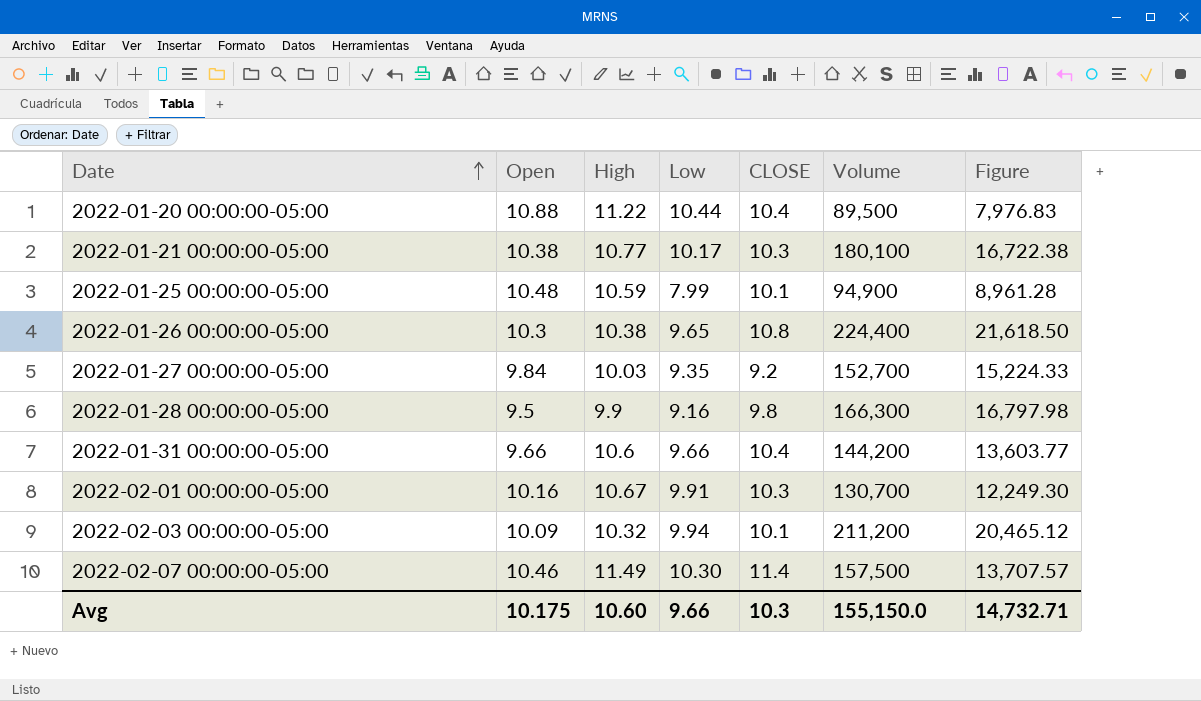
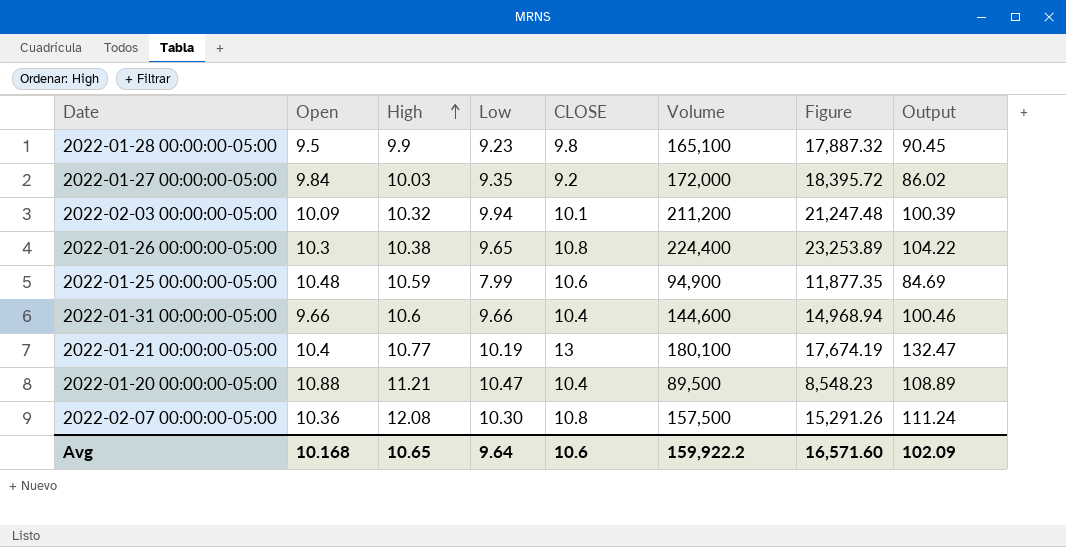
row order: Date ascending -> High ascending
column Figure | formula: [Volume] / [High] -> [Volume] / [Low]
column Output | formula: none -> [Low] * [CLOSE]
row 2022-02-01 00:00:00-05:00: 10.16 | 10.67 | 9.91 | 10.3 | 130,700 | 12,249.30 -> none
2022-01-28 00:00:00-05:00 | Low: 9.16 -> 9.23
2022-01-28 00:00:00-05:00 | Volume: 166,300 -> 165,100
2022-01-27 00:00:00-05:00 | Volume: 152,700 -> 172,000
2022-01-25 00:00:00-05:00 | CLOSE: 10.1 -> 10.6
2022-01-31 00:00:00-05:00 | Volume: 144,200 -> 144,600
2022-01-21 00:00:00-05:00 | Open: 10.38 -> 10.4
2022-01-21 00:00:00-05:00 | Low: 10.17 -> 10.19
2022-01-21 00:00:00-05:00 | CLOSE: 10.3 -> 13
2022-01-20 00:00:00-05:00 | High: 11.22 -> 11.21
2022-01-20 00:00:00-05:00 | Low: 10.44 -> 10.47
2022-02-07 00:00:00-05:00 | Open: 10.46 -> 10.36
2022-02-07 00:00:00-05:00 | High: 11.49 -> 12.08
2022-02-07 00:00:00-05:00 | CLOSE: 11.4 -> 10.8
Avg | Open: 10.175 -> 10.168
Avg | High: 10.60 -> 10.65
Avg | Low: 9.66 -> 9.64
Avg | CLOSE: 10.3 -> 10.6
Avg | Volume: 155,150.0 -> 159,922.2
Avg | Figure: 14,732.71 -> 16,571.60

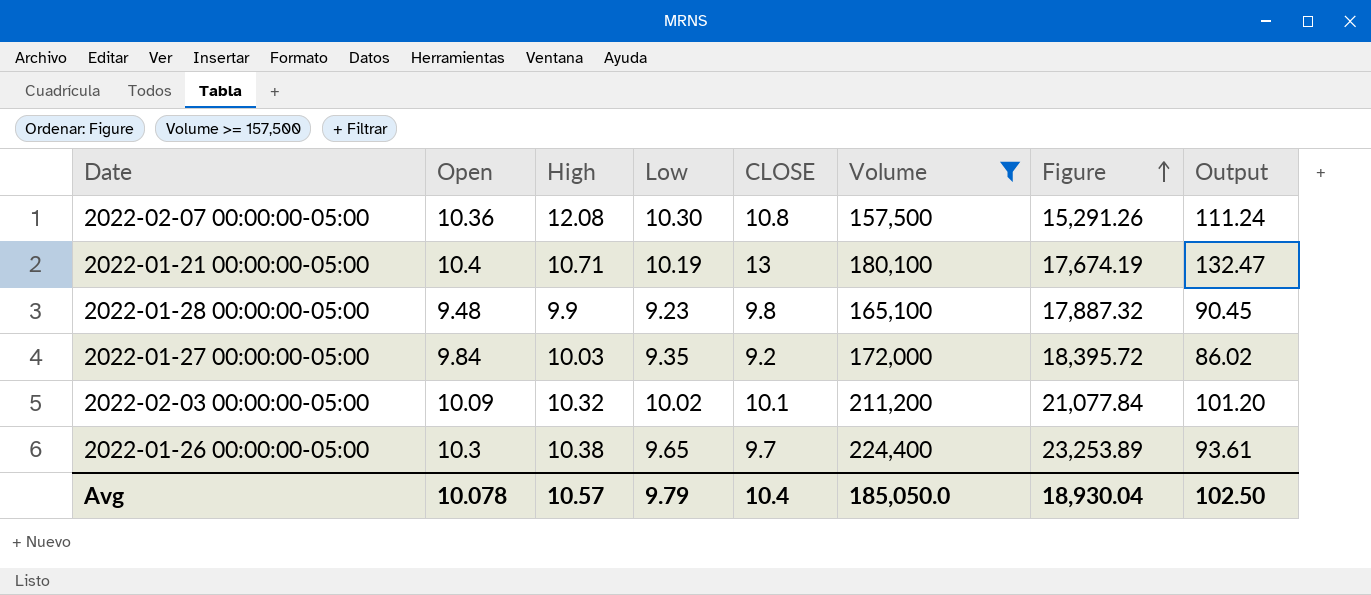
filter: none -> Volume >= 157,500
row order: High ascending -> Figure ascending
2022-01-21 00:00:00-05:00 | High: 10.77 -> 10.71
2022-01-28 00:00:00-05:00 | Open: 9.5 -> 9.48
2022-02-03 00:00:00-05:00 | Low: 9.94 -> 10.02
2022-02-03 00:00:00-05:00 | Figure: 21,247.48 -> 21,077.84
2022-02-03 00:00:00-05:00 | Output: 100.39 -> 101.20
2022-01-26 00:00:00-05:00 | CLOSE: 10.8 -> 9.7
2022-01-26 00:00:00-05:00 | Output: 104.22 -> 93.61
Avg | Open: 10.168 -> 10.078
Avg | High: 10.65 -> 10.57
Avg | Low: 9.64 -> 9.79
Avg | CLOSE: 10.6 -> 10.4
Avg | Volume: 159,922.2 -> 185,050.0
Avg | Figure: 16,571.60 -> 18,930.04
Avg | Output: 102.09 -> 102.50

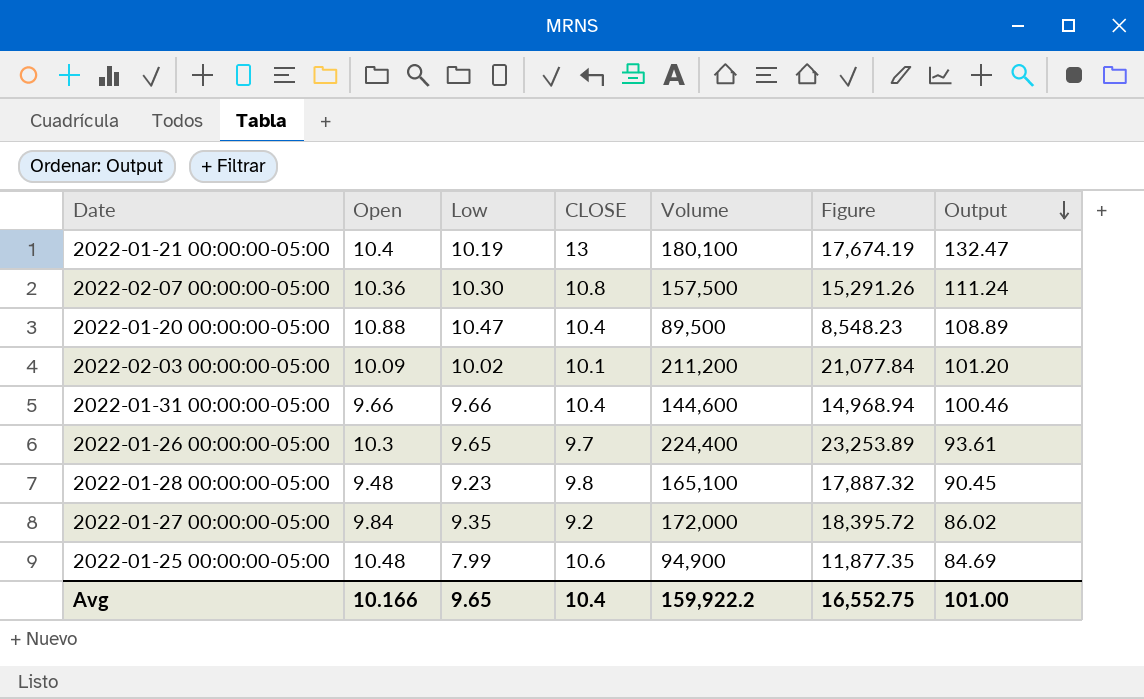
filter: Volume >= 157,500 -> none
row order: Figure ascending -> Output descending
column High | position: 3 -> none
Avg | Open: 10.078 -> 10.166
Avg | Low: 9.79 -> 9.65
Avg | Volume: 185,050.0 -> 159,922.2
Avg | Figure: 18,930.04 -> 16,552.75
Avg | Output: 102.50 -> 101.00

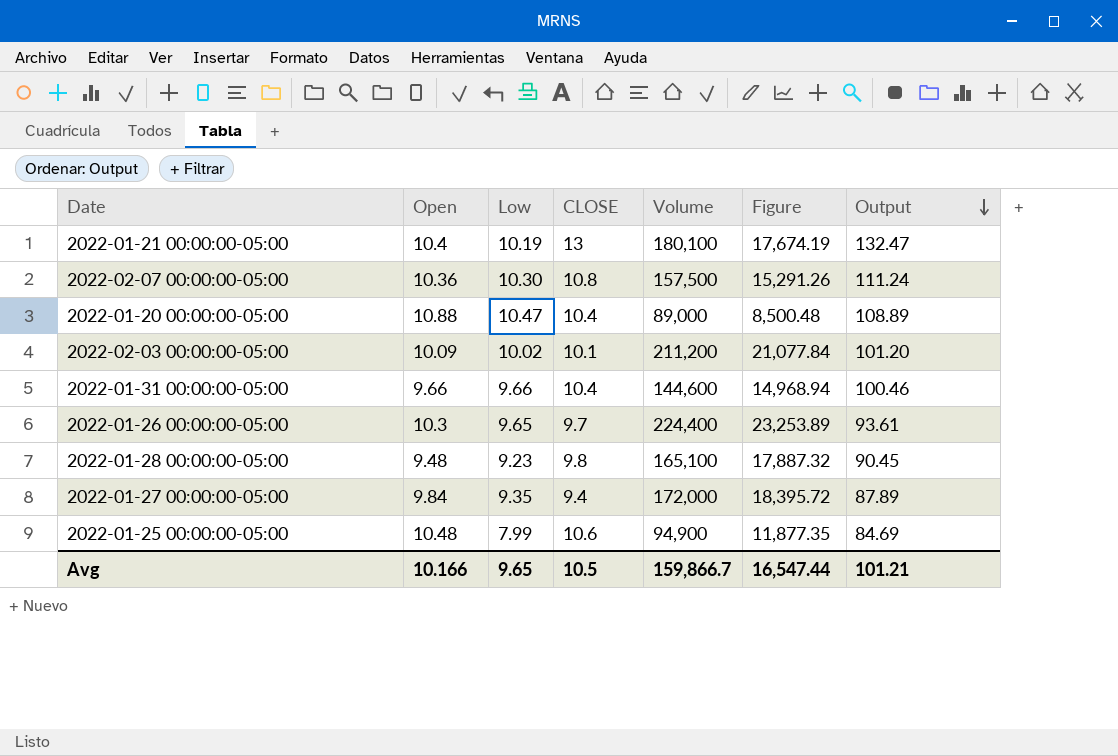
2022-01-20 00:00:00-05:00 | Volume: 89,500 -> 89,000
2022-01-20 00:00:00-05:00 | Figure: 8,548.23 -> 8,500.48
2022-01-27 00:00:00-05:00 | CLOSE: 9.2 -> 9.4
2022-01-27 00:00:00-05:00 | Output: 86.02 -> 87.89
Avg | CLOSE: 10.4 -> 10.5
Avg | Volume: 159,922.2 -> 159,866.7
Avg | Figure: 16,552.75 -> 16,547.44
Avg | Output: 101.00 -> 101.21

